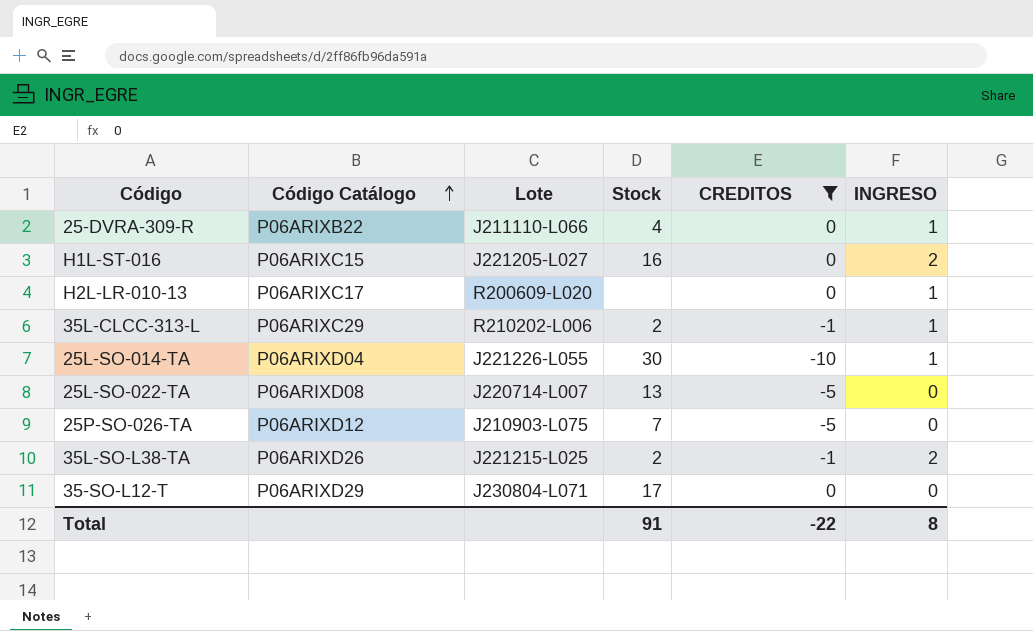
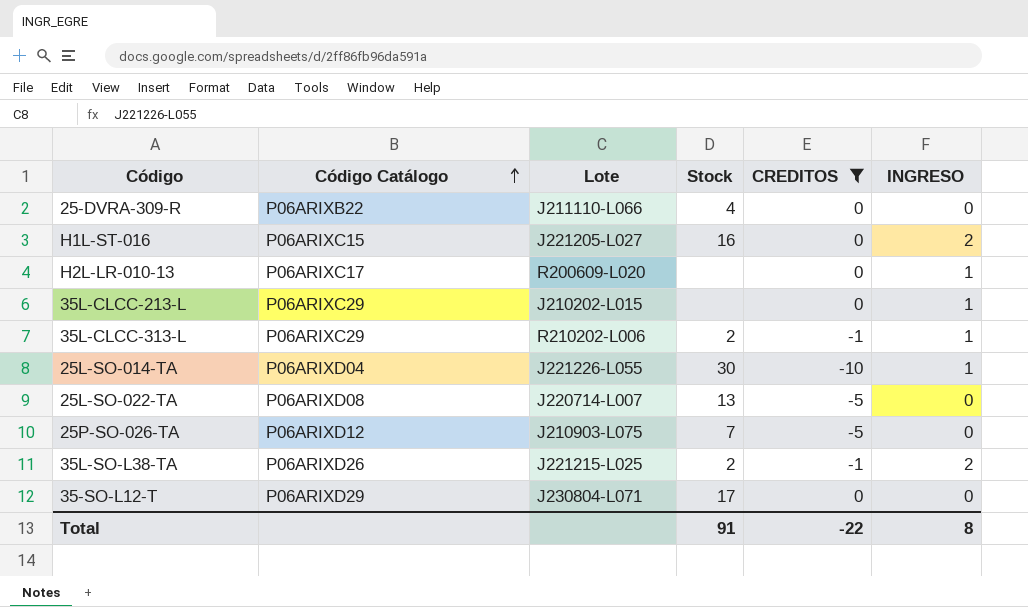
25-DVRA-309-R | INGRESO: 1 -> 0
row 35L-CLCC-213-L: none -> P06ARIXC29 | J210202-L015 | none | 0 | 1

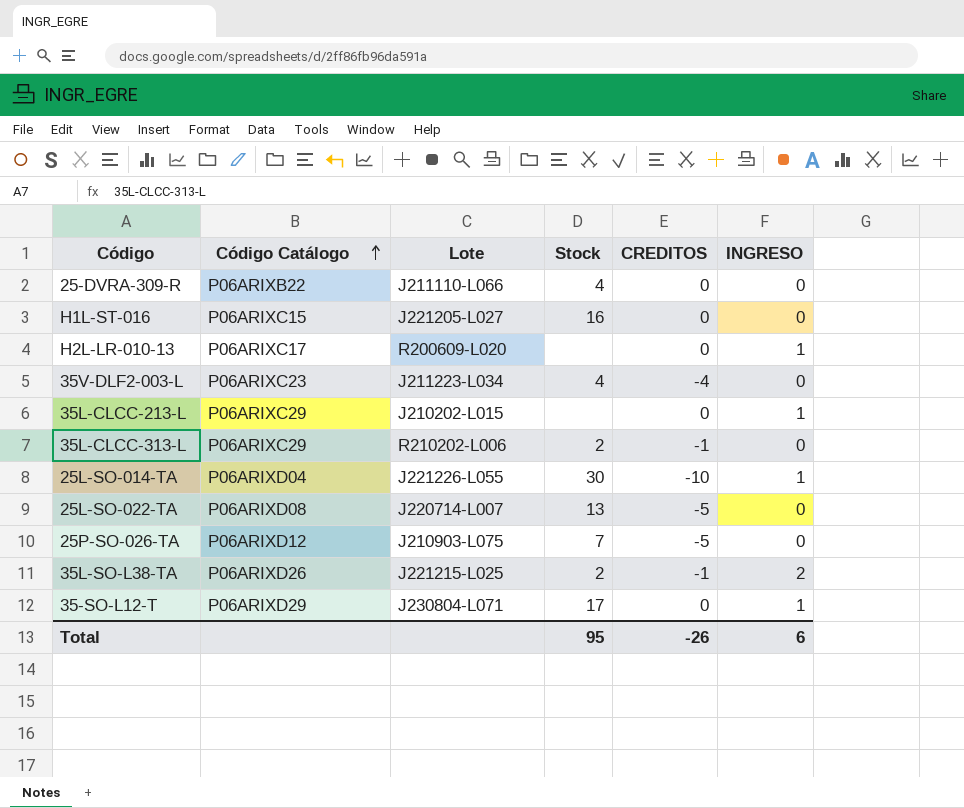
filter: CREDITOS != -4 -> none
H1L-ST-016 | INGRESO: 2 -> 0
35L-CLCC-313-L | INGRESO: 1 -> 0
35-SO-L12-T | INGRESO: 0 -> 1
Total | Stock: 91 -> 95
Total | CREDITOS: -22 -> -26
Total | INGRESO: 8 -> 6

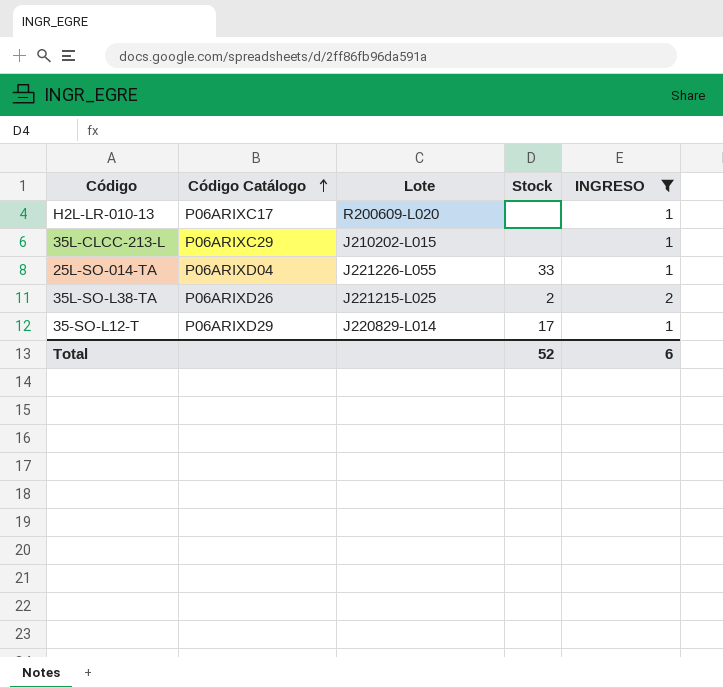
filter: none -> INGRESO != 0
column CREDITOS | position: 5 -> none
25L-SO-014-TA | Stock: 30 -> 33
35-SO-L12-T | Lote: J230804-L071 -> J220829-L014
Total | Stock: 95 -> 52

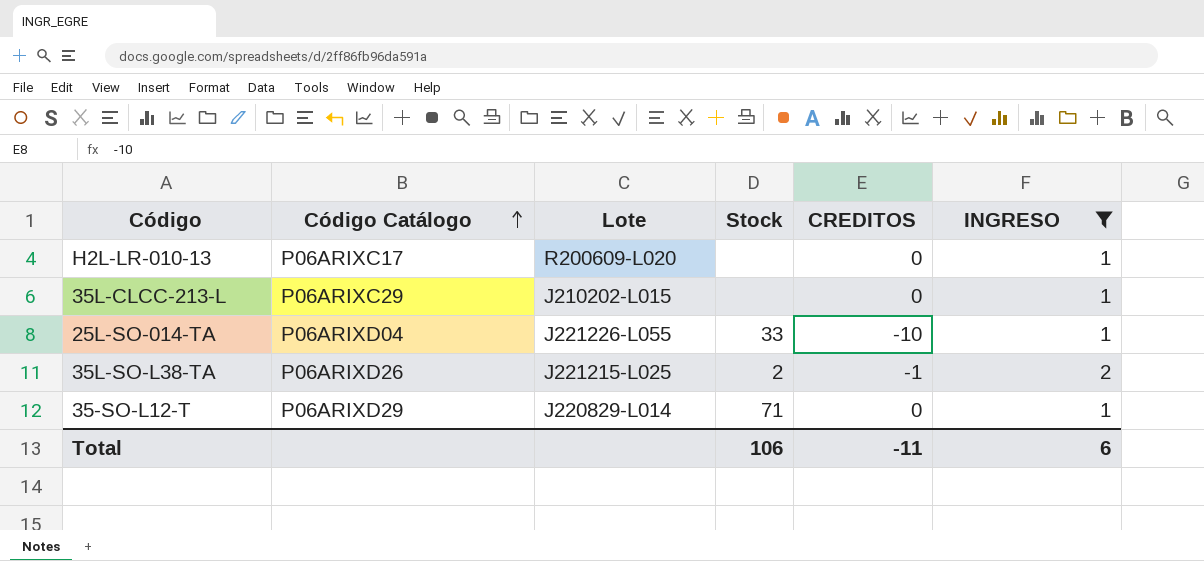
column CREDITOS | position: none -> 5
35-SO-L12-T | Stock: 17 -> 71
Total | Stock: 52 -> 106

